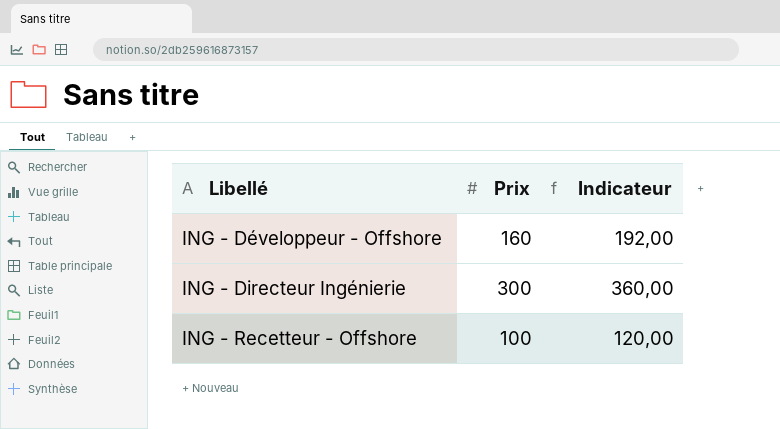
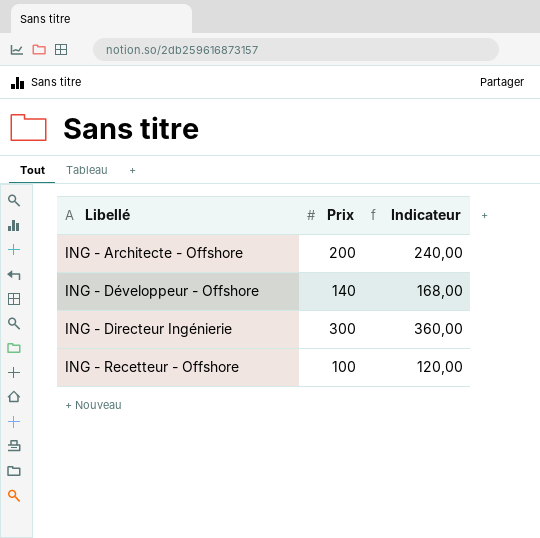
row ING - Architecte - Offshore: none -> 200 | 240,00
ING - Développeur - Offshore | Prix: 160 -> 140
ING - Développeur - Offshore | Indicateur: 192,00 -> 168,00

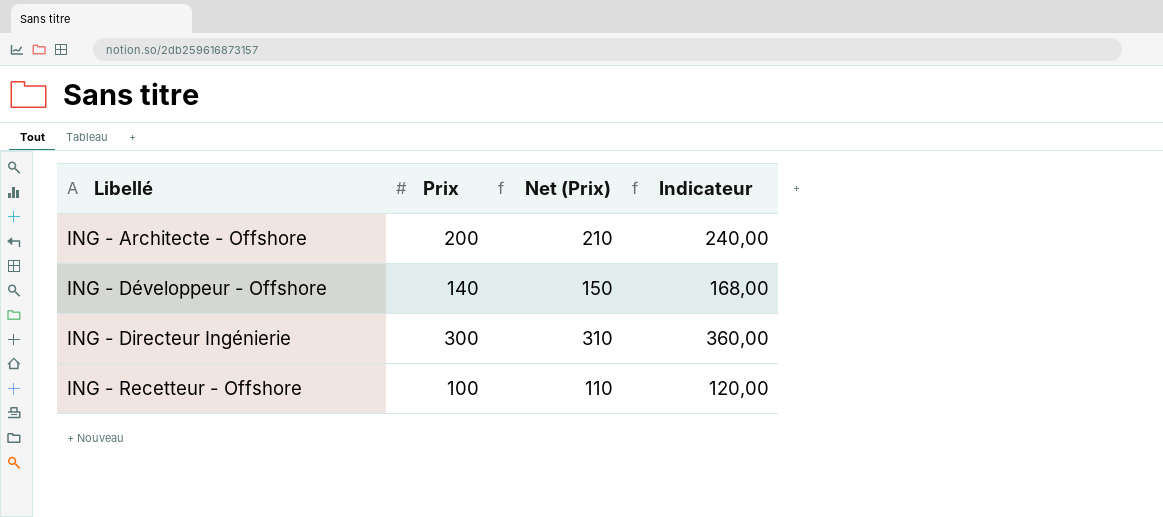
column Net (Prix) | formula: none -> [Prix] + 10

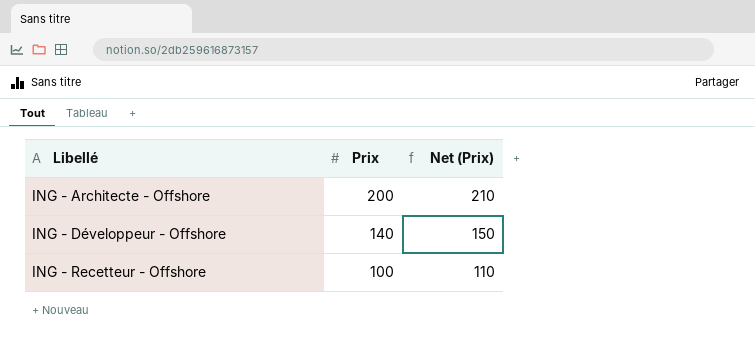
column Indicateur | formula: [Prix] * 1,2 -> none
row ING - Directeur Ingénierie: 300 | 310 | 360,00 -> none

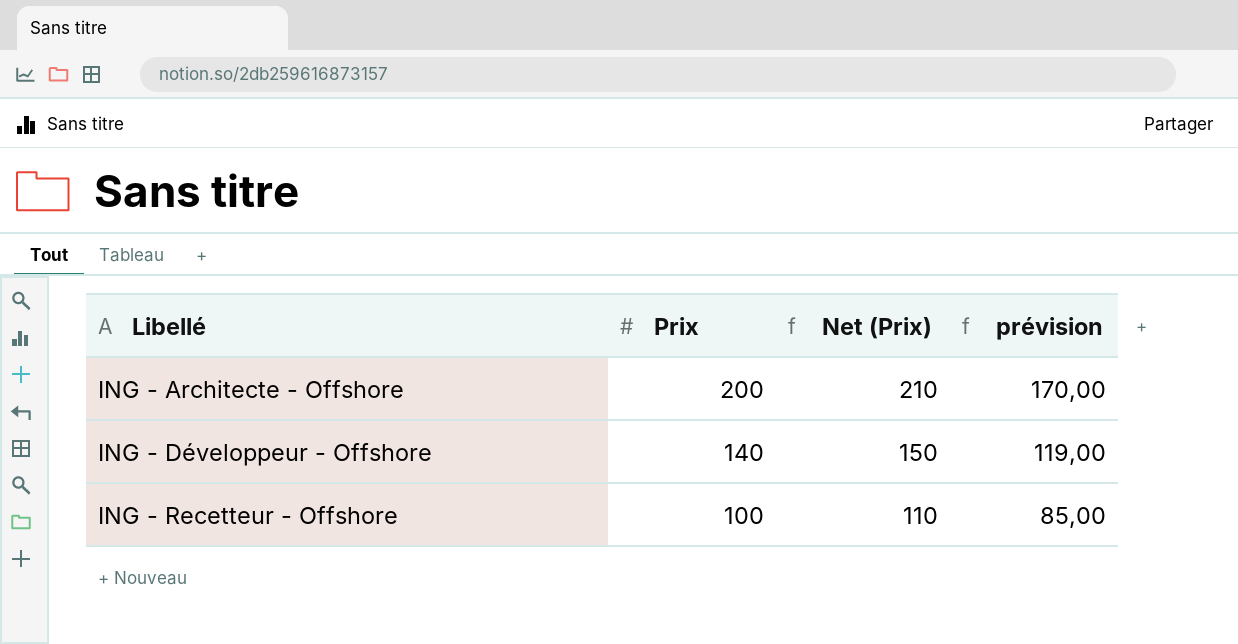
column prévision | formula: none -> [Prix] * 0,85

